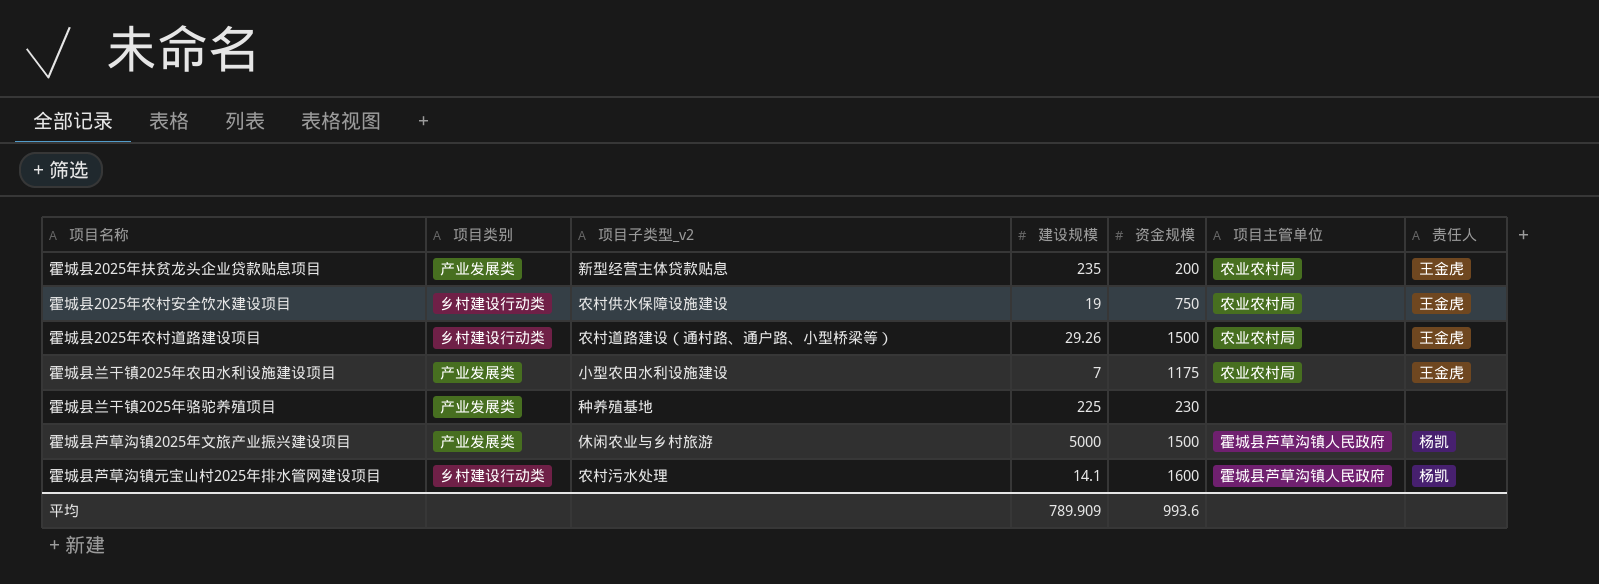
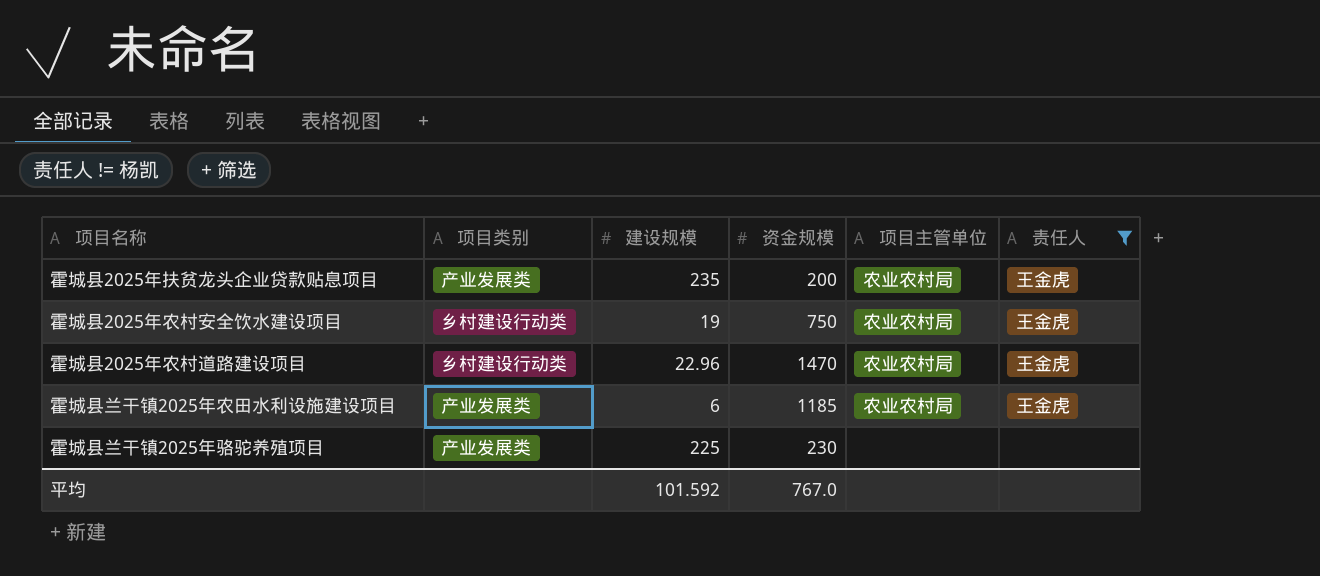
filter: none -> 责任人 != 杨凯
column 项目子类型_v2 | position: 3 -> none
霍城县2025年农村道路建设项目 | 建设规模: 29.26 -> 22.96
霍城县2025年农村道路建设项目 | 资金规模: 1500 -> 1470
霍城县兰干镇2025年农田水利设施建设项目 | 建设规模: 7 -> 6
霍城县兰干镇2025年农田水利设施建设项目 | 资金规模: 1175 -> 1185
平均 | 建设规模: 789.909 -> 101.592
平均 | 资金规模: 993.6 -> 767.0

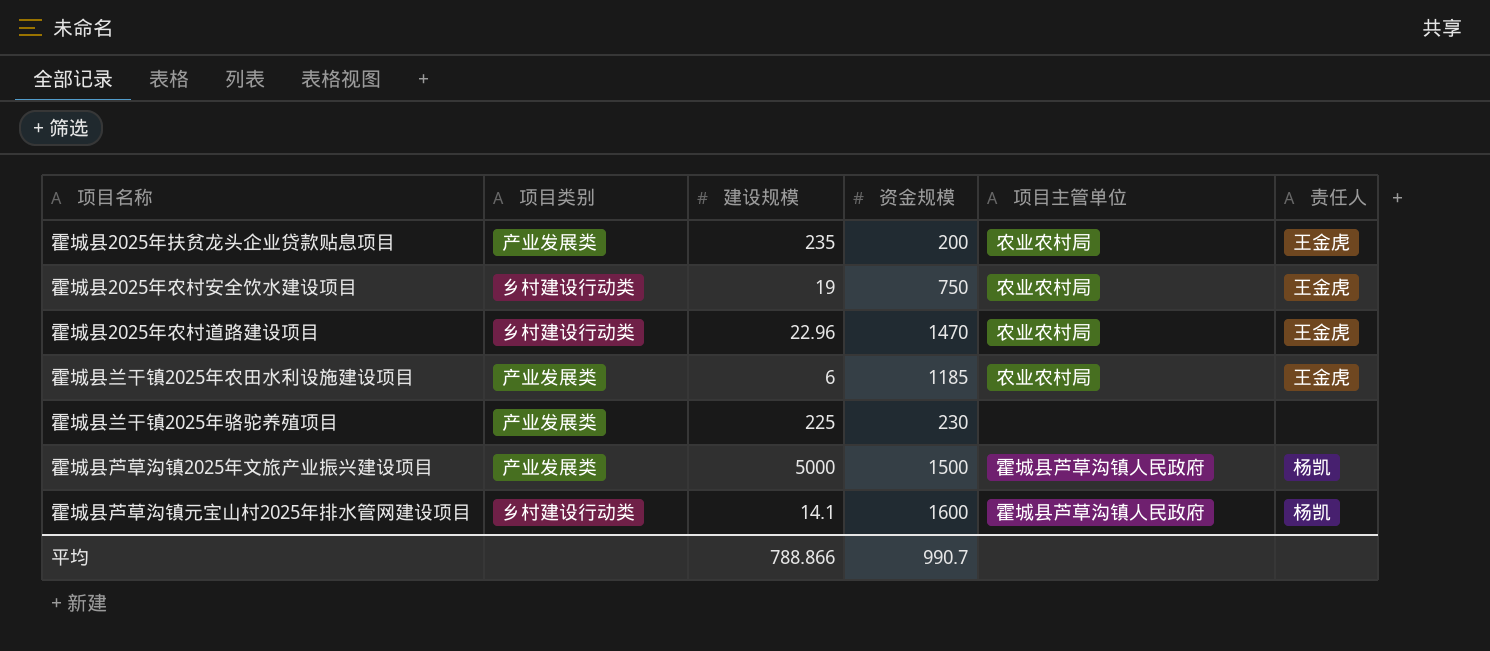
filter: 责任人 != 杨凯 -> none
平均 | 建设规模: 101.592 -> 788.866
平均 | 资金规模: 767.0 -> 990.7

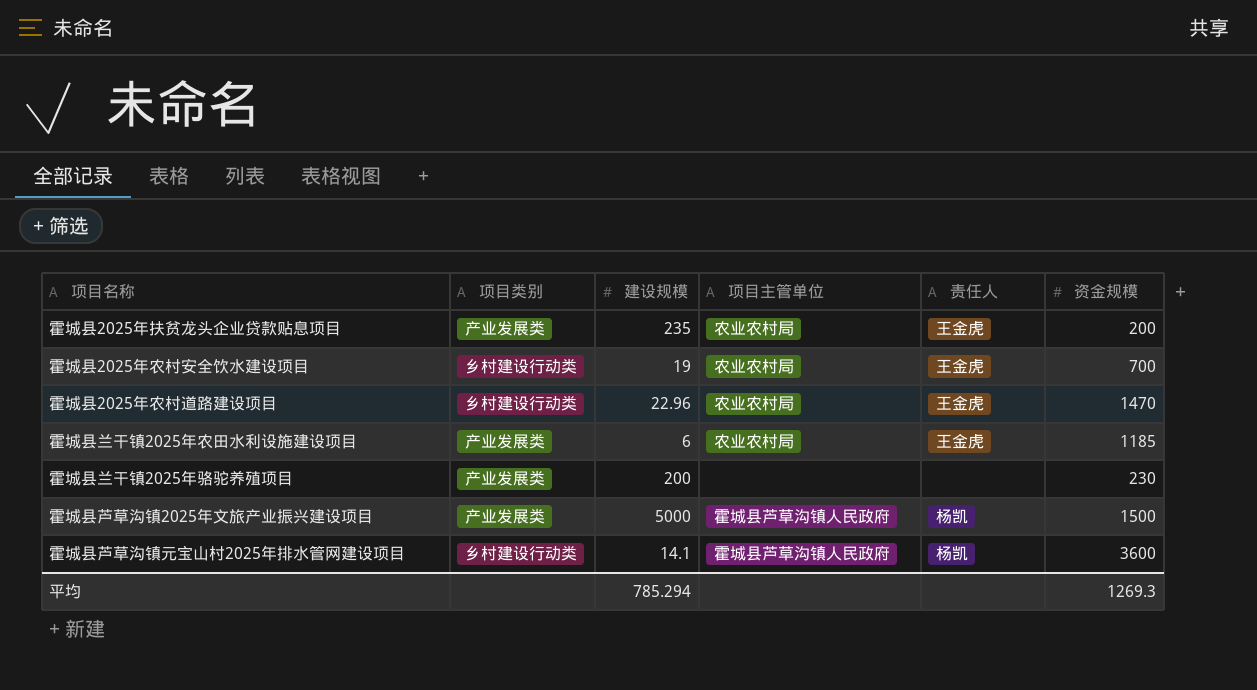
column 资金规模 | position: 4 -> 6
霍城县2025年农村安全饮水建设项目 | 资金规模: 750 -> 700
霍城县兰干镇2025年骆驼养殖项目 | 建设规模: 225 -> 200
霍城县芦草沟镇元宝山村2025年排水管网建设项目 | 资金规模: 1600 -> 3600
平均 | 建设规模: 788.866 -> 785.294
平均 | 资金规模: 990.7 -> 1269.3

